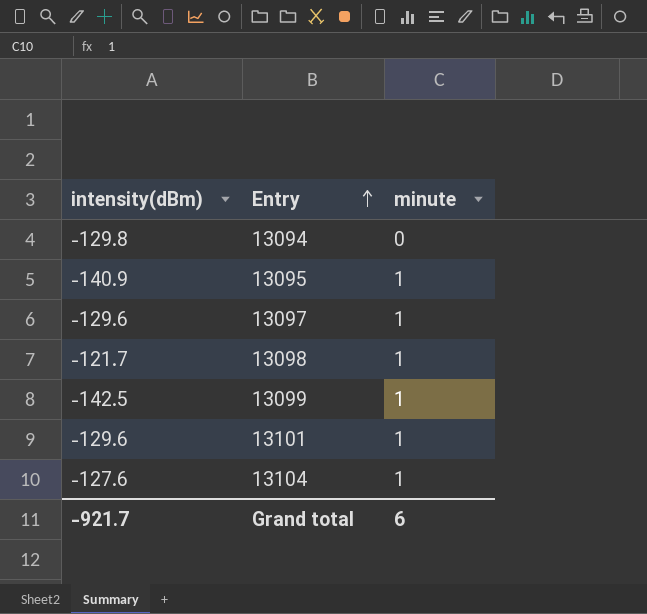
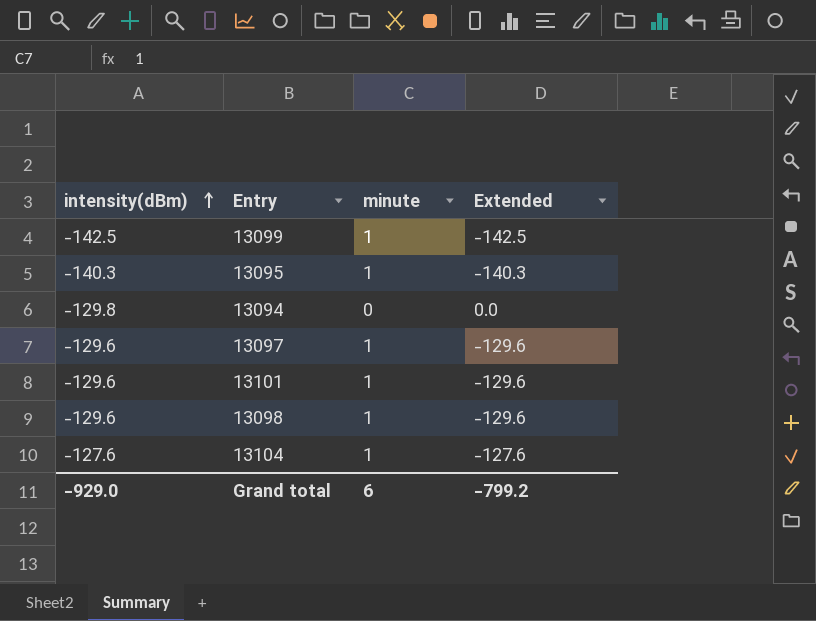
row order: Entry ascending -> intensity(dBm) ascending
column Extended | formula: none -> [intensity(dBm)] * [minute]
13095 | intensity(dBm): -140.9 -> -140.3
13098 | intensity(dBm): -121.7 -> -129.6
Grand total | intensity(dBm): -921.7 -> -929.0

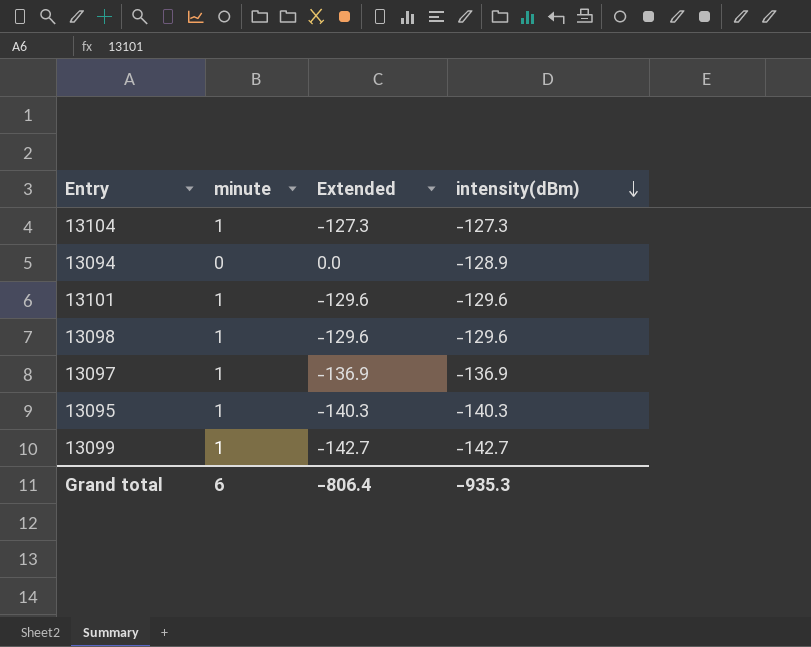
row order: intensity(dBm) ascending -> intensity(dBm) descending
column intensity(dBm) | position: 1 -> 4
13104 | Extended: -127.6 -> -127.3
13104 | intensity(dBm): -127.6 -> -127.3
13094 | intensity(dBm): -129.8 -> -128.9
13097 | Extended: -129.6 -> -136.9
13097 | intensity(dBm): -129.6 -> -136.9
13099 | Extended: -142.5 -> -142.7
13099 | intensity(dBm): -142.5 -> -142.7
Grand total | Extended: -799.2 -> -806.4
Grand total | intensity(dBm): -929.0 -> -935.3

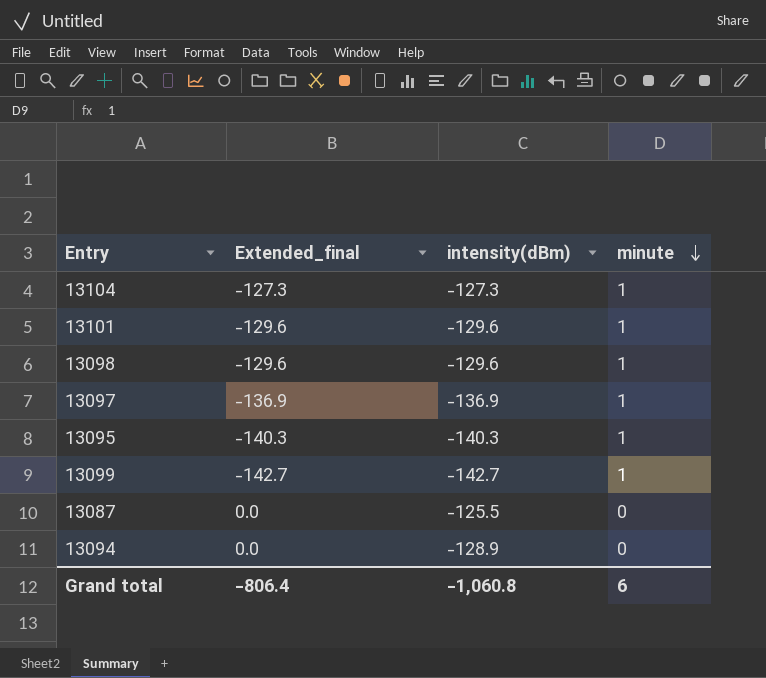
row order: intensity(dBm) descending -> minute descending
column name: Extended -> Extended_final
column minute | position: 2 -> 4
row 13087: none -> 0.0 | -125.5 | 0
Grand total | intensity(dBm): -935.3 -> -1,060.8

